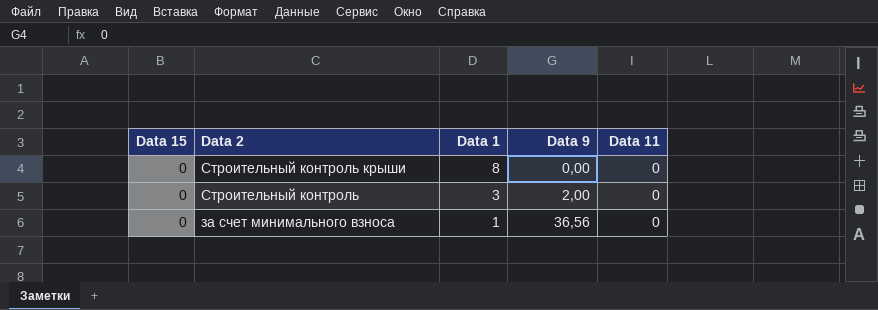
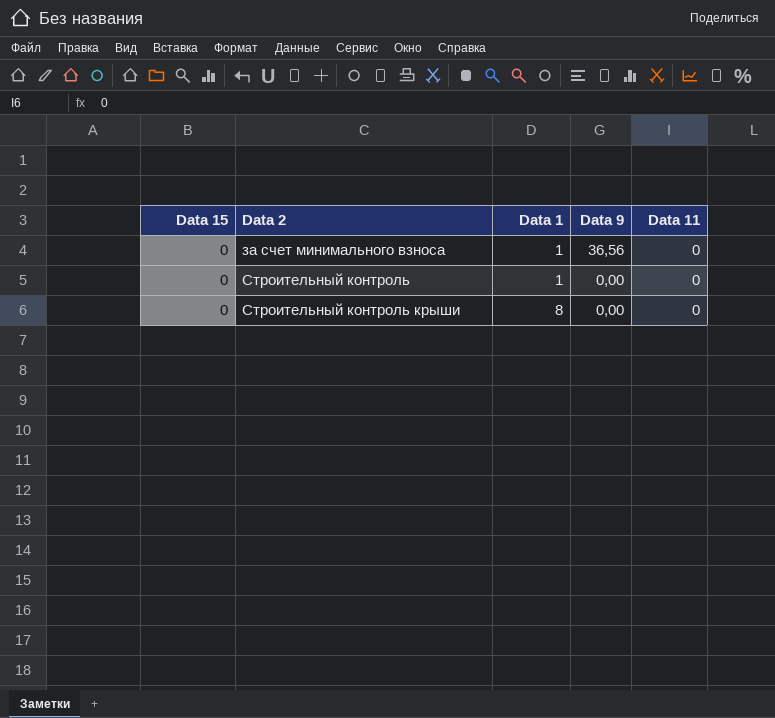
row order: Data 2 descending -> Data 2 ascending
Строительный контроль | Data 1: 3 -> 1
Строительный контроль | Data 9: 2,00 -> 0,00

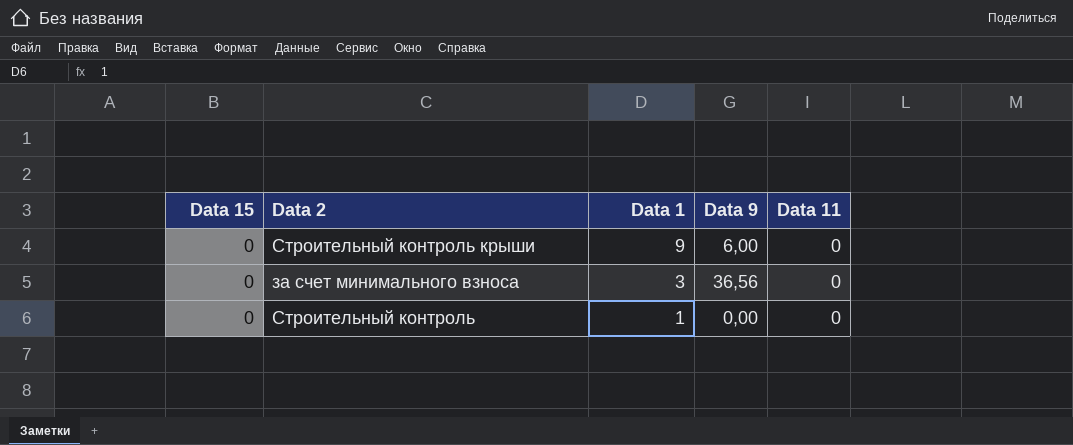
row order: Data 2 ascending -> Data 1 descending
Строительный контроль крыши | Data 1: 8 -> 9
Строительный контроль крыши | Data 9: 0,00 -> 6,00
за счет минимального взноса | Data 1: 1 -> 3

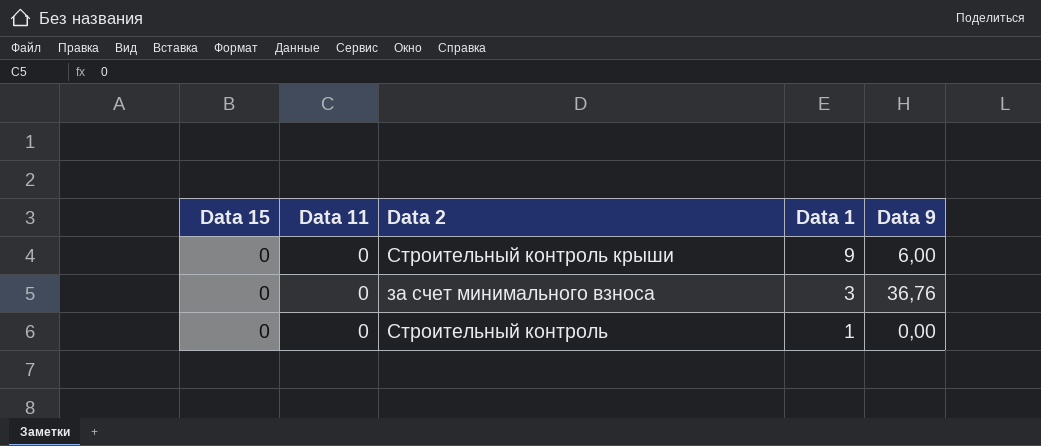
column Data 11 | position: 5 -> 2
за счет минимального взноса | Data 9: 36,56 -> 36,76

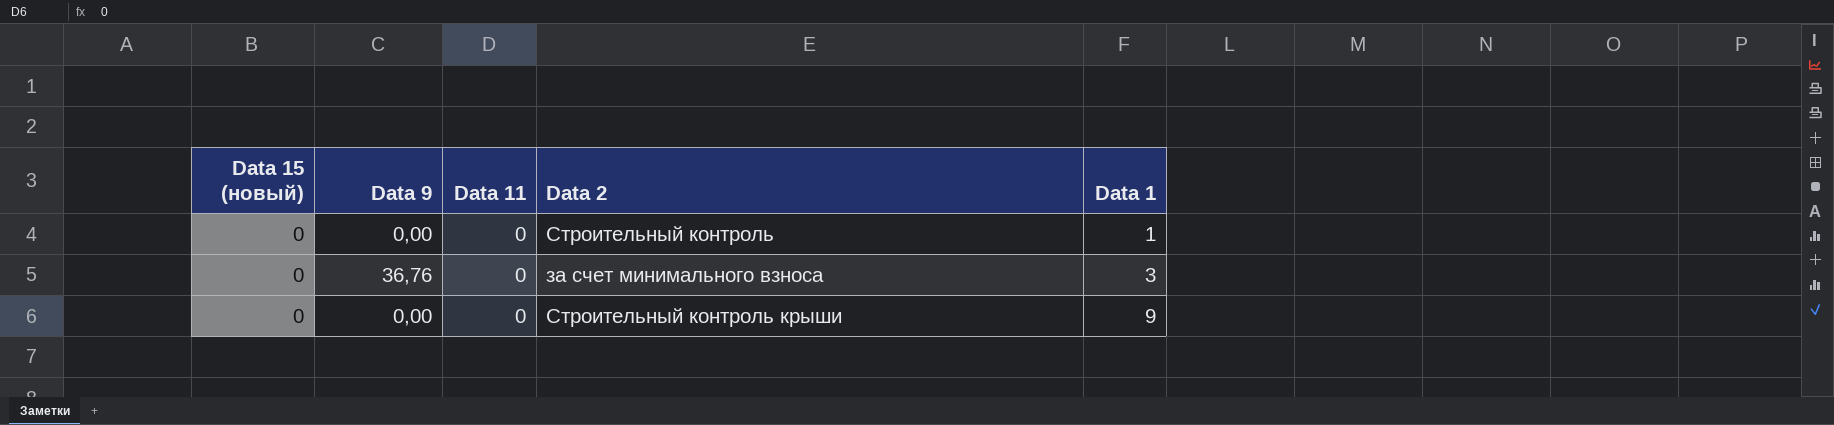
row order: Data 1 descending -> Data 1 ascending
column name: Data 15 -> Data 15 (новый)
column Data 9 | position: 5 -> 2
Строительный контроль крыши | Data 9: 6,00 -> 0,00

